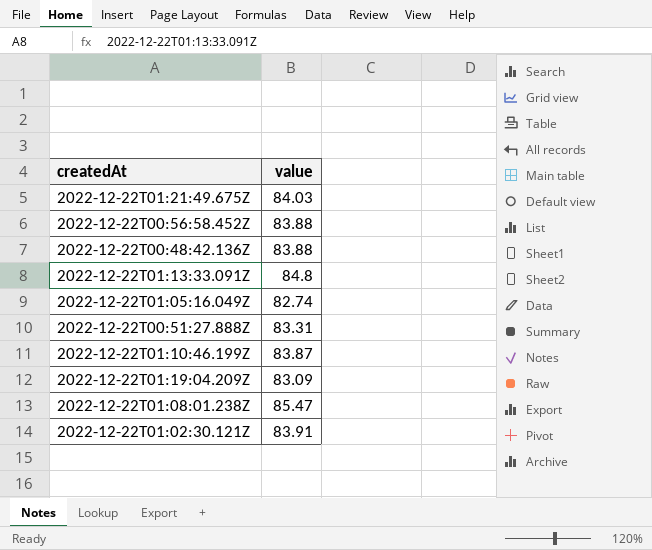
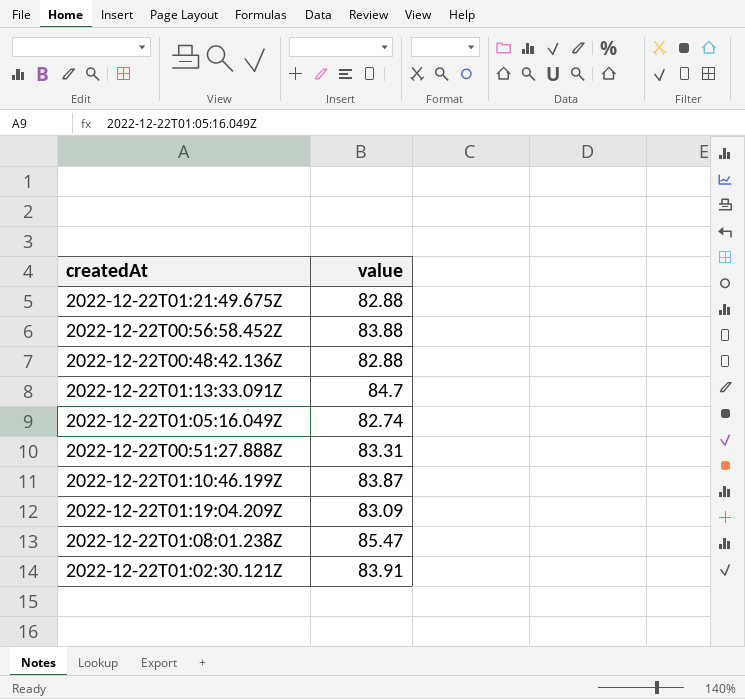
2022-12-22T01:21:49.675Z | value: 84.03 -> 82.88
2022-12-22T00:48:42.136Z | value: 83.88 -> 82.88
2022-12-22T01:13:33.091Z | value: 84.8 -> 84.7

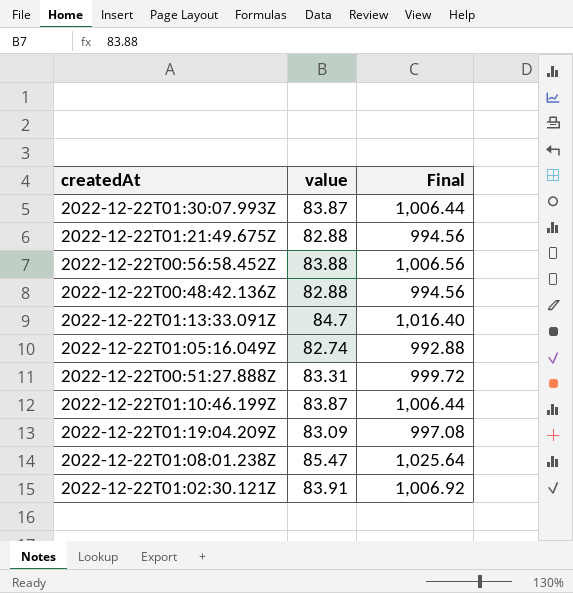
column Final | formula: none -> [value] * 12
row 2022-12-22T01:30:07.993Z: none -> 83.87 | 1,006.44

